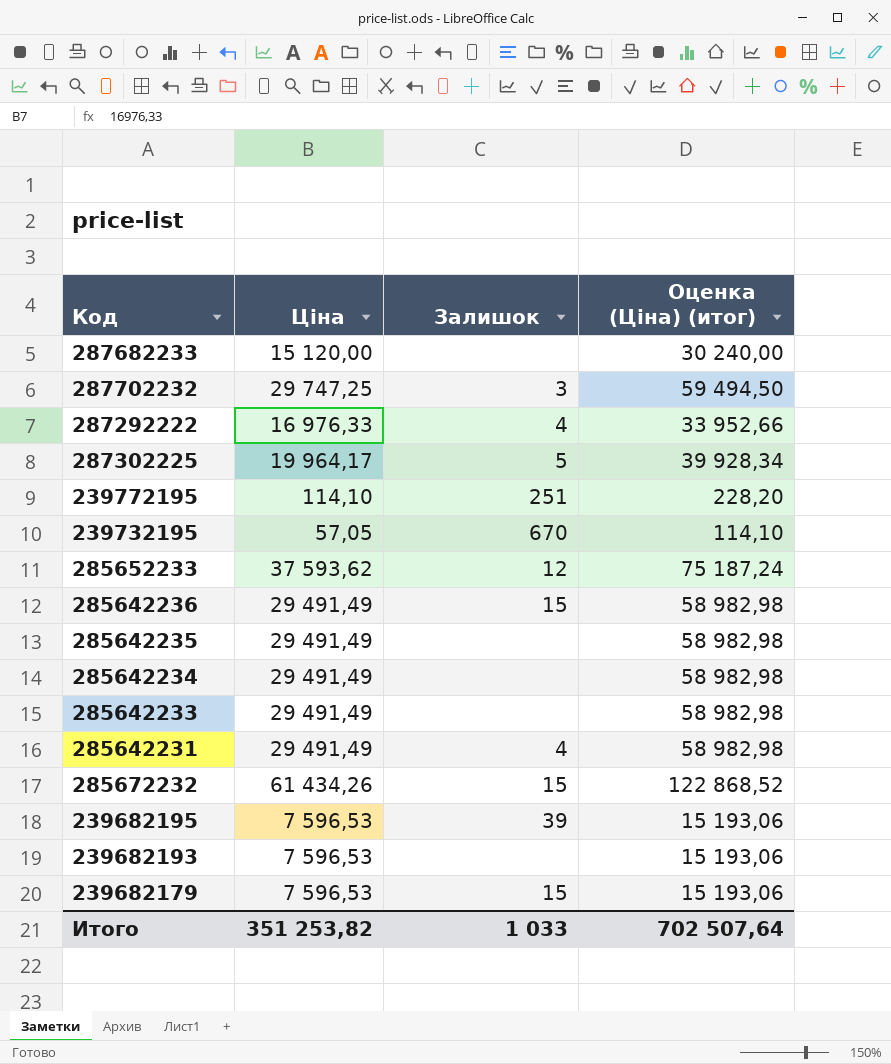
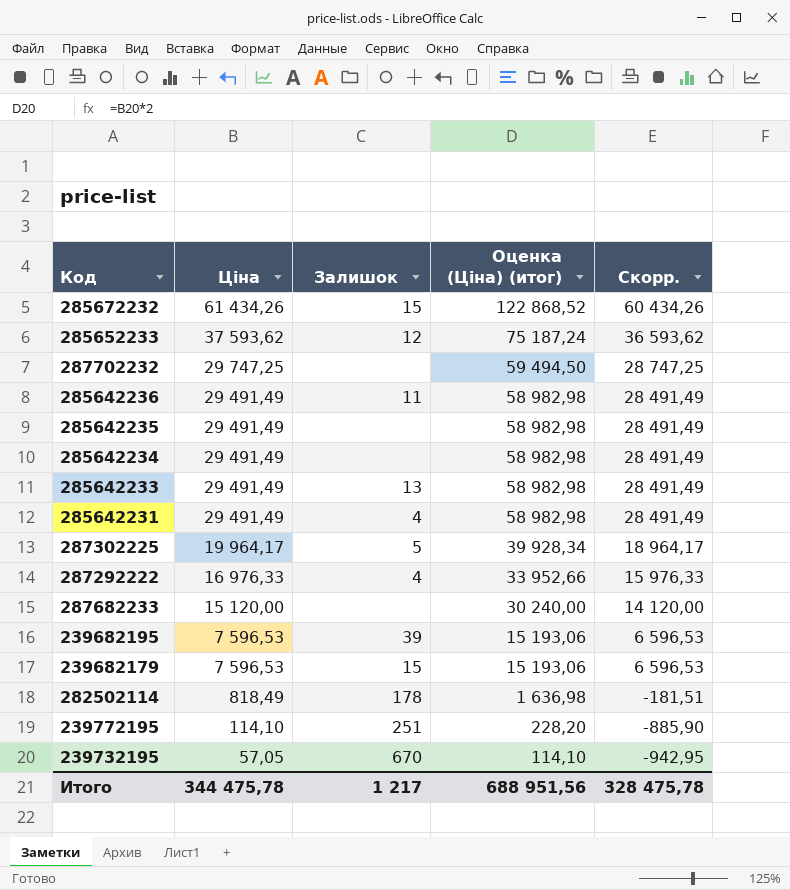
row order: none -> Ціна descending
column Скорр. | formula: none -> [Ціна] - 1000
row 239682193: 7 596,53 | none | 15 193,06 -> none
287702232 | Залишок: 3 -> none
285642236 | Залишок: 15 -> 11
285642233 | Залишок: none -> 13
row 282502114: none -> 818,49 | 178 | 1 636,98 | -181,51
Итого | Ціна: 351 253,82 -> 344 475,78
Итого | Залишок: 1 033 -> 1 217
Итого | Оценка (Ціна) (итог): 702 507,64 -> 688 951,56

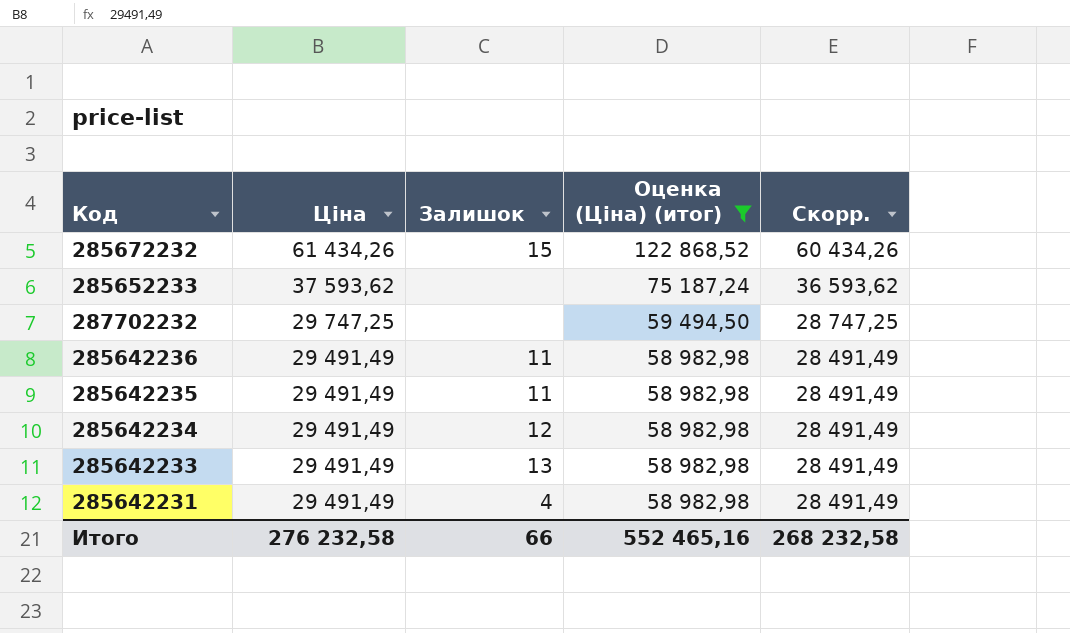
filter: none -> Оценка (Ціна) (итог) >= 58 982,98
285652233 | Залишок: 12 -> none
285642235 | Залишок: none -> 11
285642234 | Залишок: none -> 12
Итого | Ціна: 344 475,78 -> 276 232,58
Итого | Залишок: 1 217 -> 66
Итого | Оценка (Ціна) (итог): 688 951,56 -> 552 465,16
Итого | Скорр.: 328 475,78 -> 268 232,58

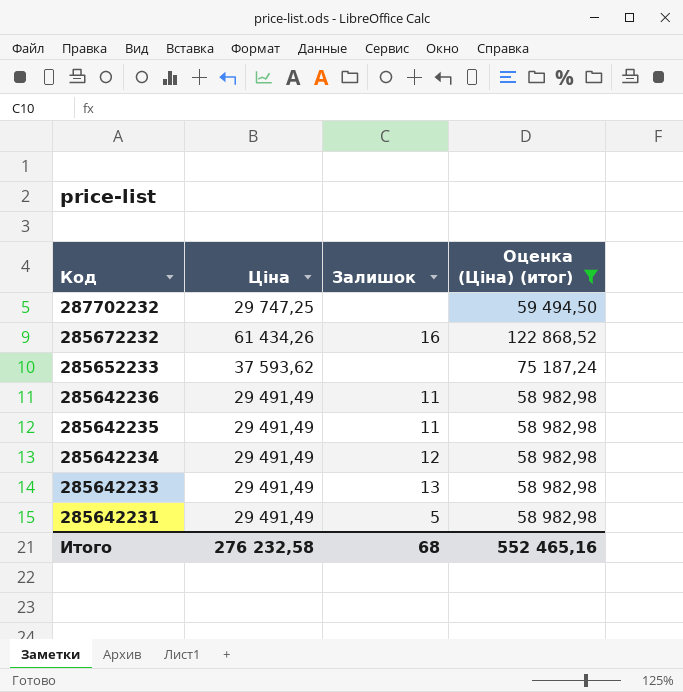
row order: Ціна descending -> Код descending
column Скорр. | formula: [Ціна] - 1000 -> none
285672232 | Залишок: 15 -> 16
285642231 | Залишок: 4 -> 5
Итого | Залишок: 66 -> 68

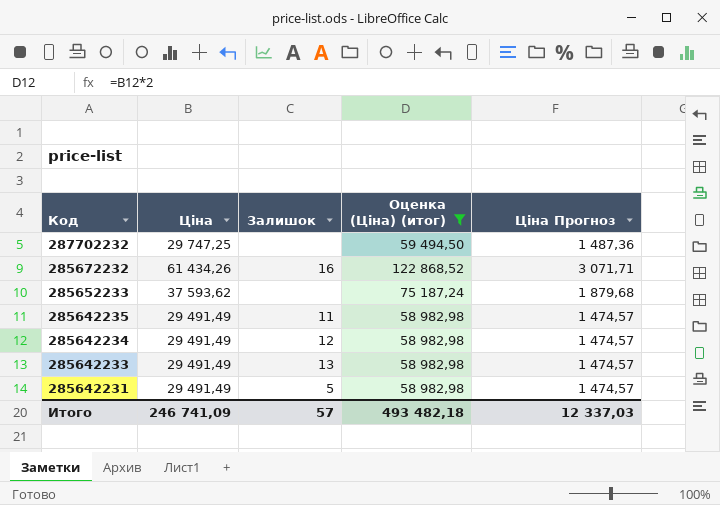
column Ціна Прогноз | formula: none -> [Ціна] * 0,05
row 285642236: 29 491,49 | 11 | 58 982,98 -> none
Итого | Ціна: 276 232,58 -> 246 741,09
Итого | Залишок: 68 -> 57
Итого | Оценка (Ціна) (итог): 552 465,16 -> 493 482,18

